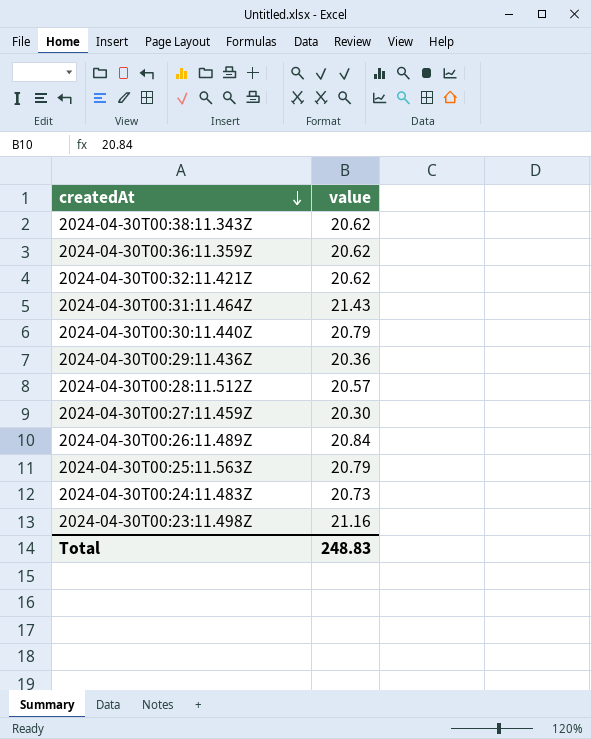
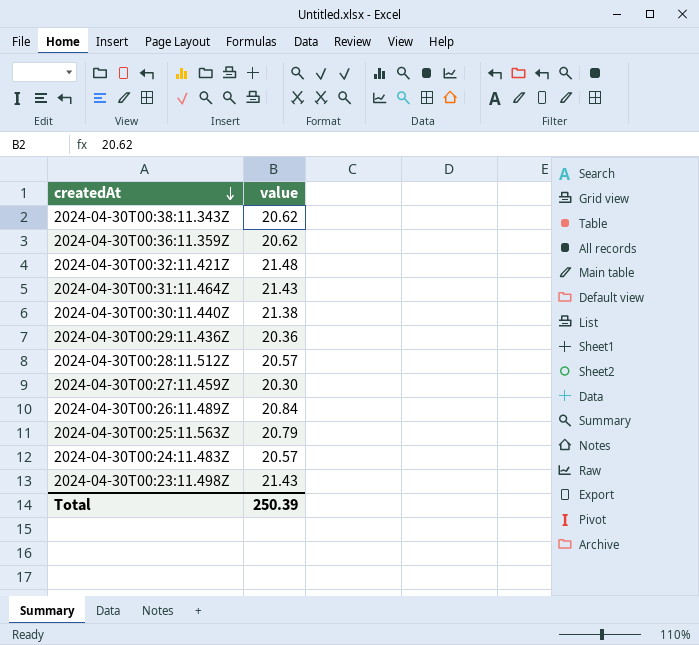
2024-04-30T00:32:11.421Z | value: 20.62 -> 21.48
2024-04-30T00:30:11.440Z | value: 20.79 -> 21.38
2024-04-30T00:24:11.483Z | value: 20.73 -> 20.57
2024-04-30T00:23:11.498Z | value: 21.16 -> 21.43
Total | value: 248.83 -> 250.39

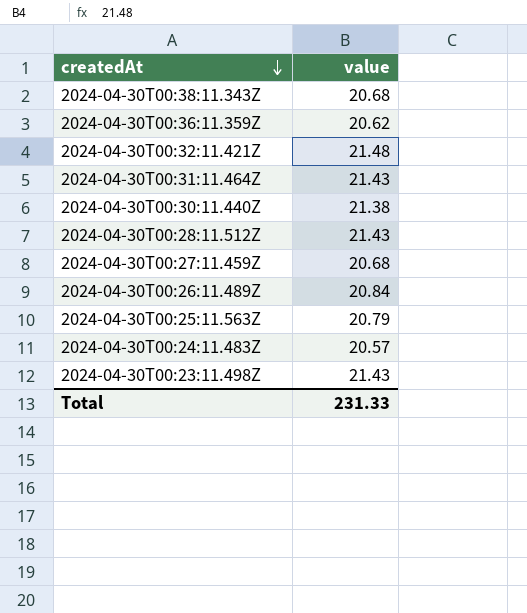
row 2024-04-30T00:29:11.436Z: 20.36 -> none
2024-04-30T00:38:11.343Z | value: 20.62 -> 20.68
2024-04-30T00:28:11.512Z | value: 20.57 -> 21.43
2024-04-30T00:27:11.459Z | value: 20.30 -> 20.68
Total | value: 250.39 -> 231.33

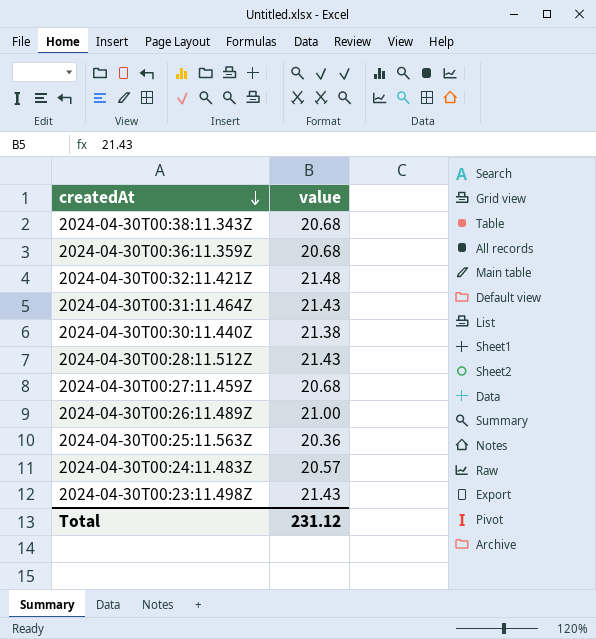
2024-04-30T00:36:11.359Z | value: 20.62 -> 20.68
2024-04-30T00:26:11.489Z | value: 20.84 -> 21.00
2024-04-30T00:25:11.563Z | value: 20.79 -> 20.36
Total | value: 231.33 -> 231.12

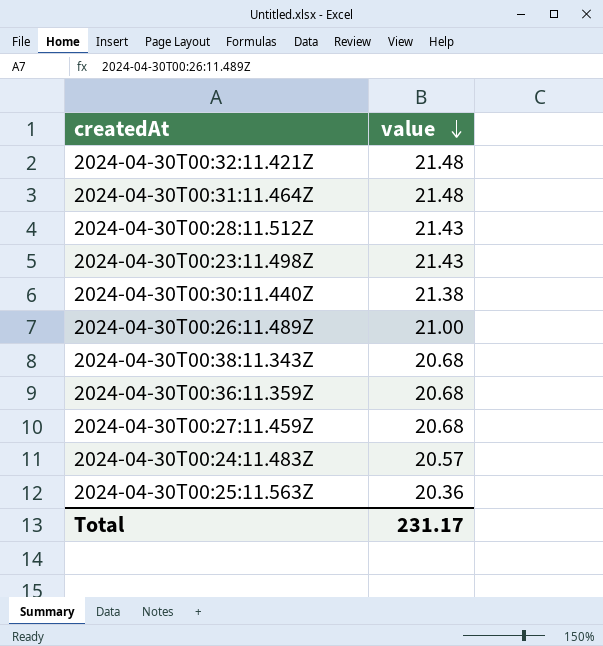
row order: createdAt descending -> value descending
2024-04-30T00:31:11.464Z | value: 21.43 -> 21.48
Total | value: 231.12 -> 231.17

